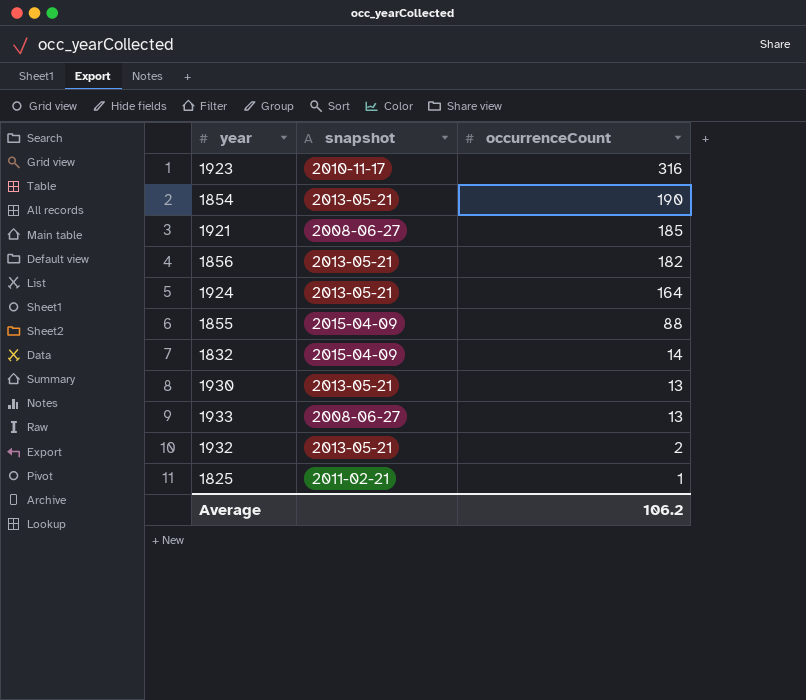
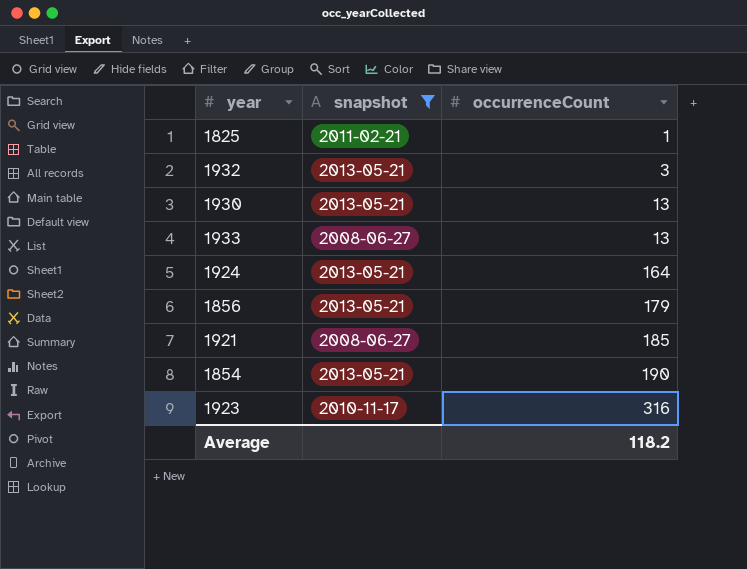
filter: none -> snapshot != 2015-04-09
row order: occurrenceCount descending -> occurrenceCount ascending
1932 | occurrenceCount: 2 -> 3
1856 | occurrenceCount: 182 -> 179
Average | occurrenceCount: 106.2 -> 118.2

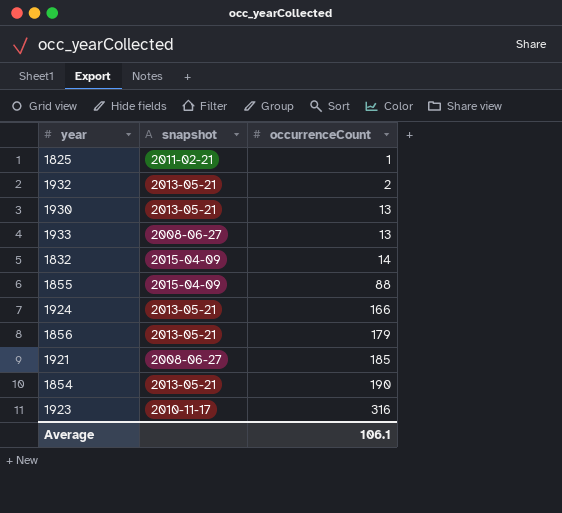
filter: snapshot != 2015-04-09 -> none
1932 | occurrenceCount: 3 -> 2
1924 | occurrenceCount: 164 -> 166
Average | occurrenceCount: 118.2 -> 106.1

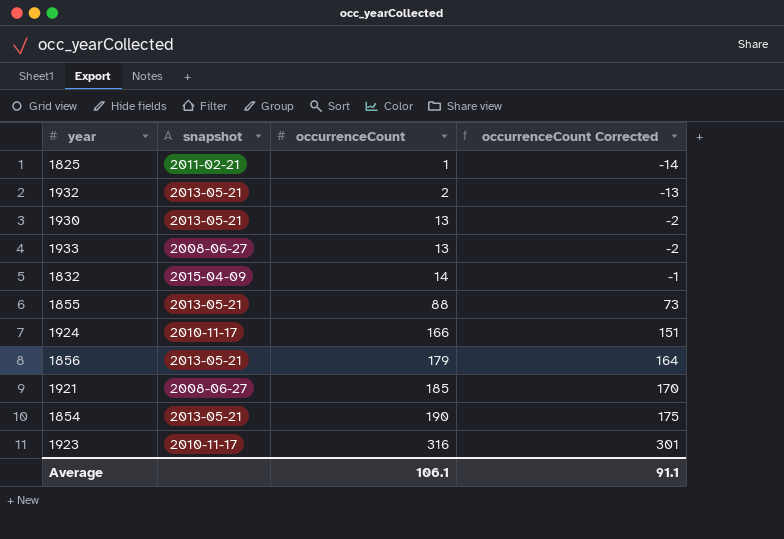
column occurrenceCount Corrected | formula: none -> [occurrenceCount] - 15
1855 | snapshot: 2015-04-09 -> 2013-05-21
1924 | snapshot: 2013-05-21 -> 2010-11-17

